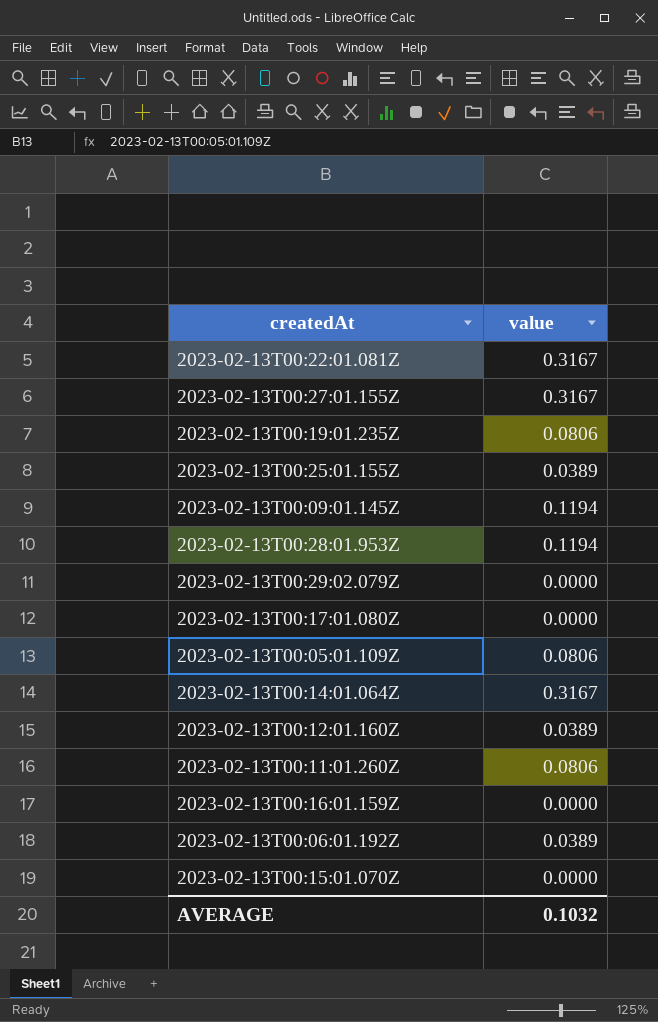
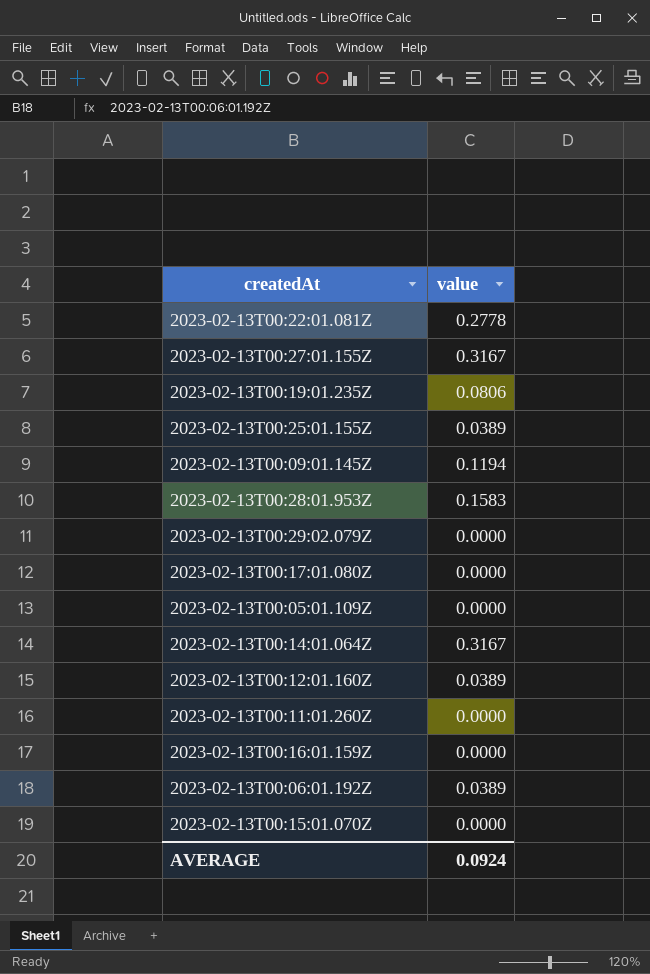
2023-02-13T00:22:01.081Z | value: 0.3167 -> 0.2778
2023-02-13T00:28:01.953Z | value: 0.1194 -> 0.1583
2023-02-13T00:05:01.109Z | value: 0.0806 -> 0.0000
2023-02-13T00:11:01.260Z | value: 0.0806 -> 0.0000
AVERAGE | value: 0.1032 -> 0.0924

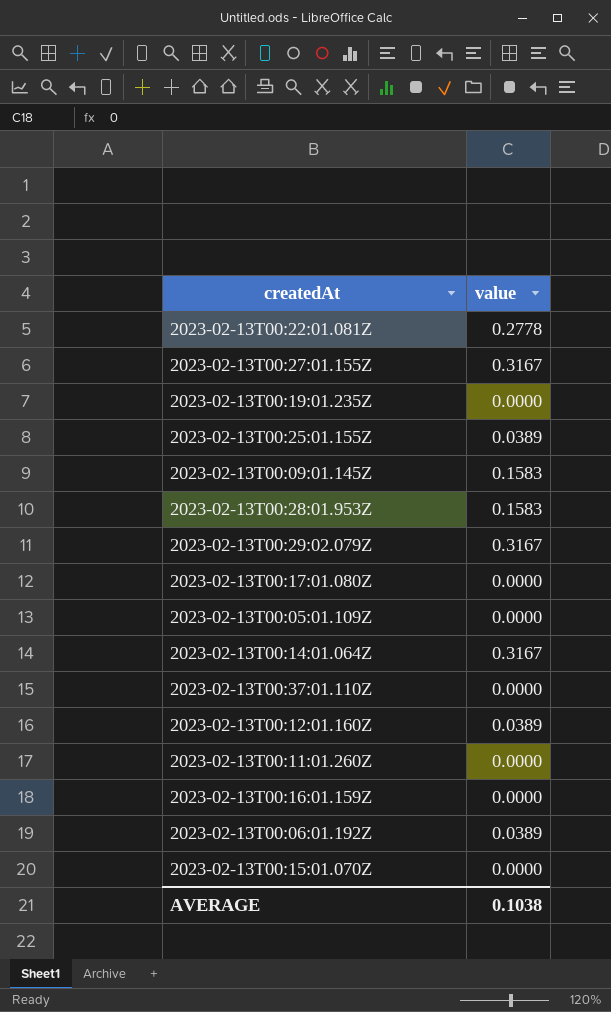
2023-02-13T00:19:01.235Z | value: 0.0806 -> 0.0000
2023-02-13T00:09:01.145Z | value: 0.1194 -> 0.1583
2023-02-13T00:29:02.079Z | value: 0.0000 -> 0.3167
row 2023-02-13T00:37:01.110Z: none -> 0.0000
AVERAGE | value: 0.0924 -> 0.1038

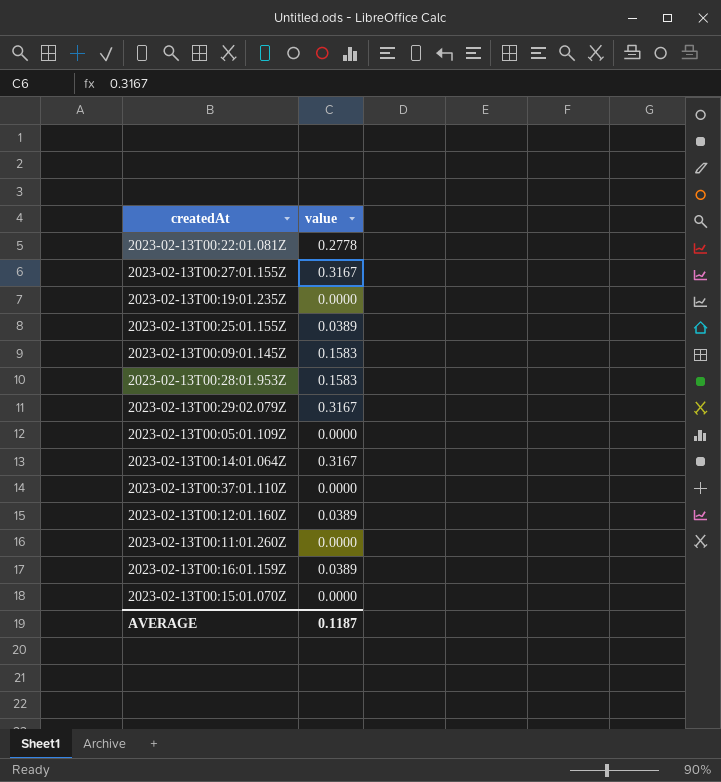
row 2023-02-13T00:17:01.080Z: 0.0000 -> none
row 2023-02-13T00:06:01.192Z: 0.0389 -> none
2023-02-13T00:16:01.159Z | value: 0.0000 -> 0.0389
AVERAGE | value: 0.1038 -> 0.1187

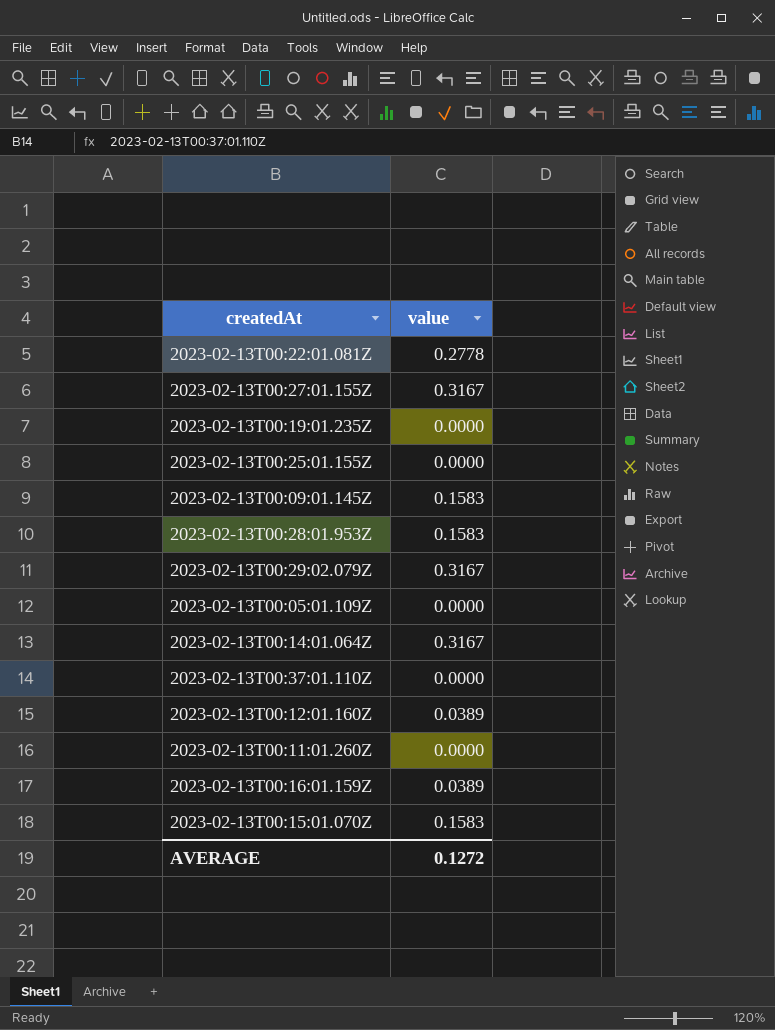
2023-02-13T00:25:01.155Z | value: 0.0389 -> 0.0000
2023-02-13T00:15:01.070Z | value: 0.0000 -> 0.1583
AVERAGE | value: 0.1187 -> 0.1272

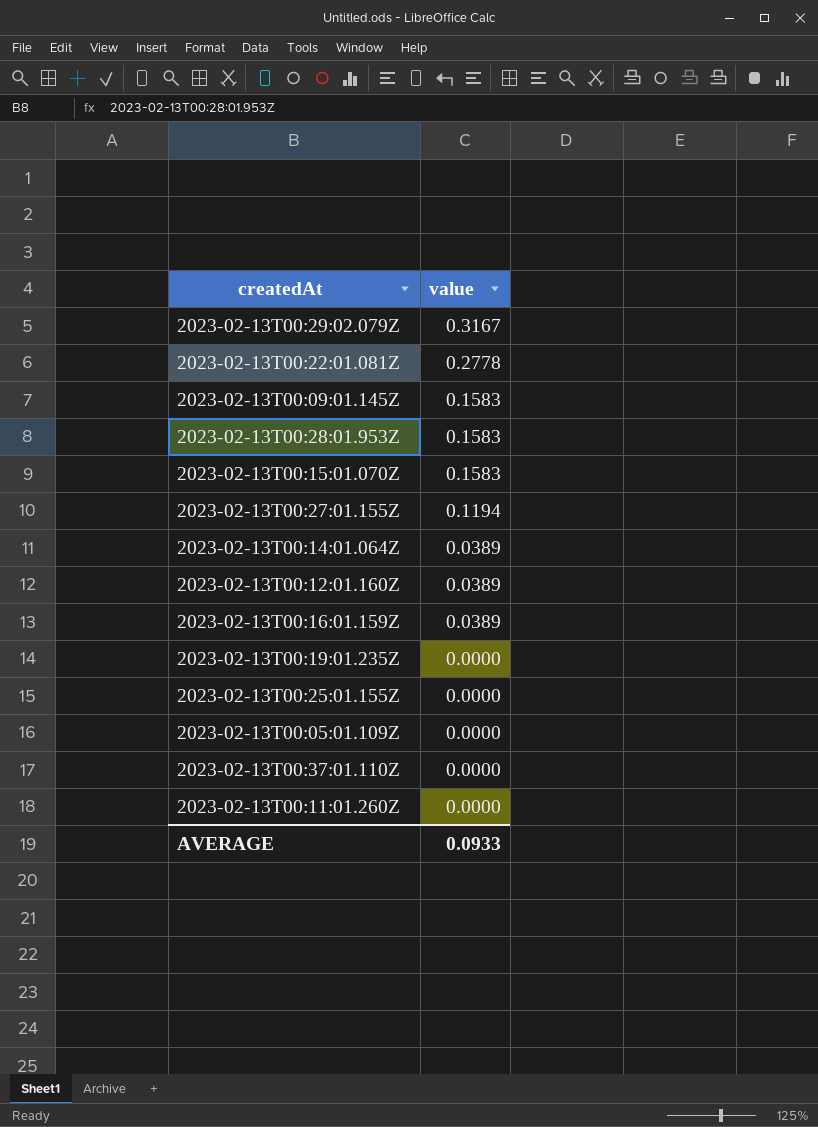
row order: none -> value descending
2023-02-13T00:27:01.155Z | value: 0.3167 -> 0.1194
2023-02-13T00:14:01.064Z | value: 0.3167 -> 0.0389
AVERAGE | value: 0.1272 -> 0.0933

